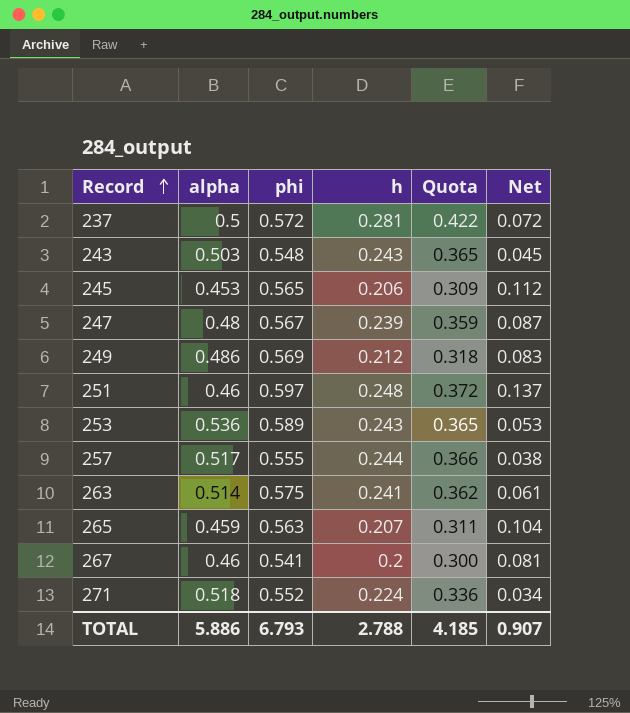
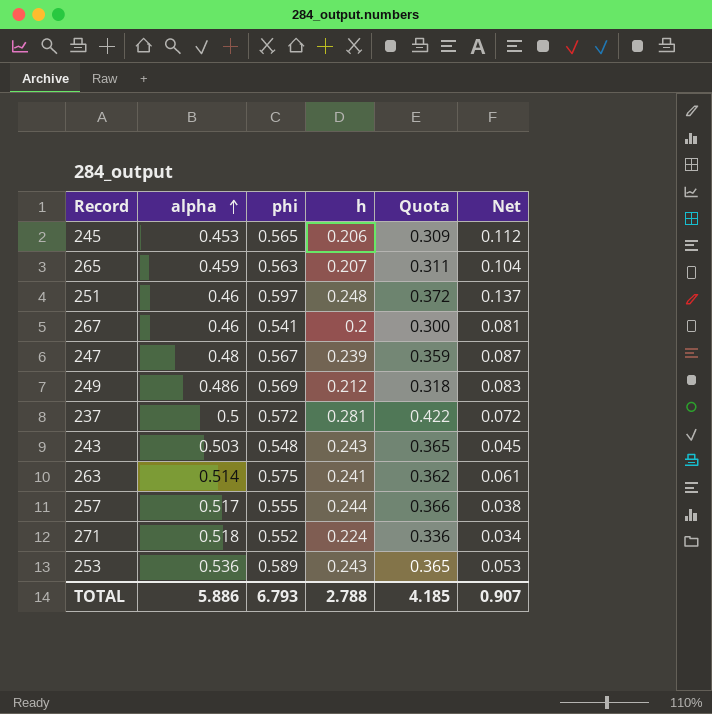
row order: Record ascending -> alpha ascending

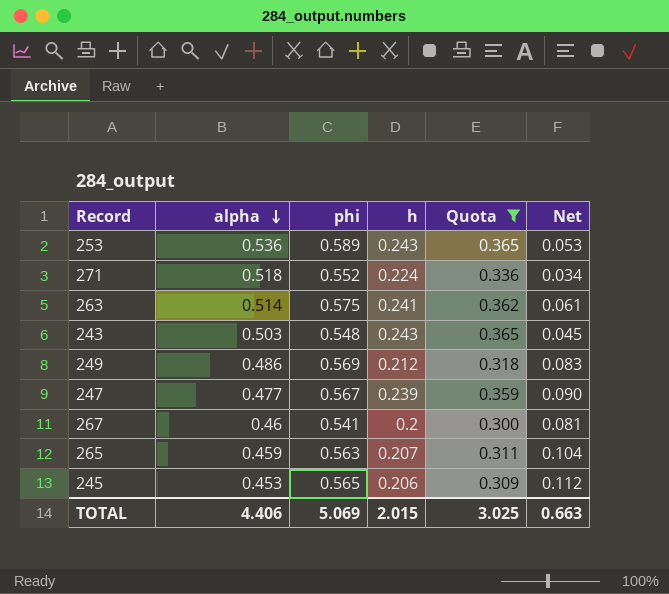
filter: none -> Quota <= 0.365
row order: alpha ascending -> alpha descending
247 | alpha: 0.48 -> 0.477
247 | Net: 0.087 -> 0.090
TOTAL | alpha: 5.886 -> 4.406
TOTAL | phi: 6.793 -> 5.069
TOTAL | h: 2.788 -> 2.015
TOTAL | Quota: 4.185 -> 3.025
TOTAL | Net: 0.907 -> 0.663

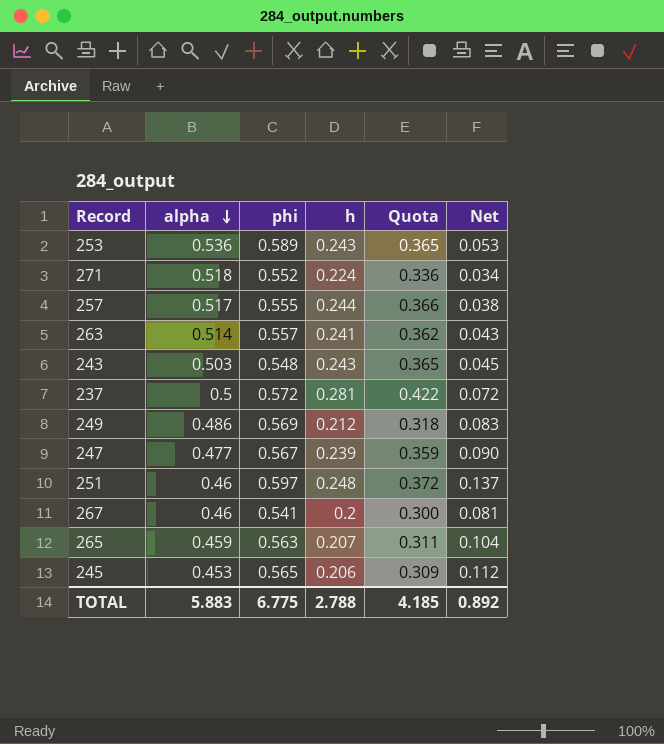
filter: Quota <= 0.365 -> none
263 | phi: 0.575 -> 0.557
263 | Net: 0.061 -> 0.043
TOTAL | alpha: 4.406 -> 5.883
TOTAL | phi: 5.069 -> 6.775
TOTAL | h: 2.015 -> 2.788
TOTAL | Quota: 3.025 -> 4.185
TOTAL | Net: 0.663 -> 0.892

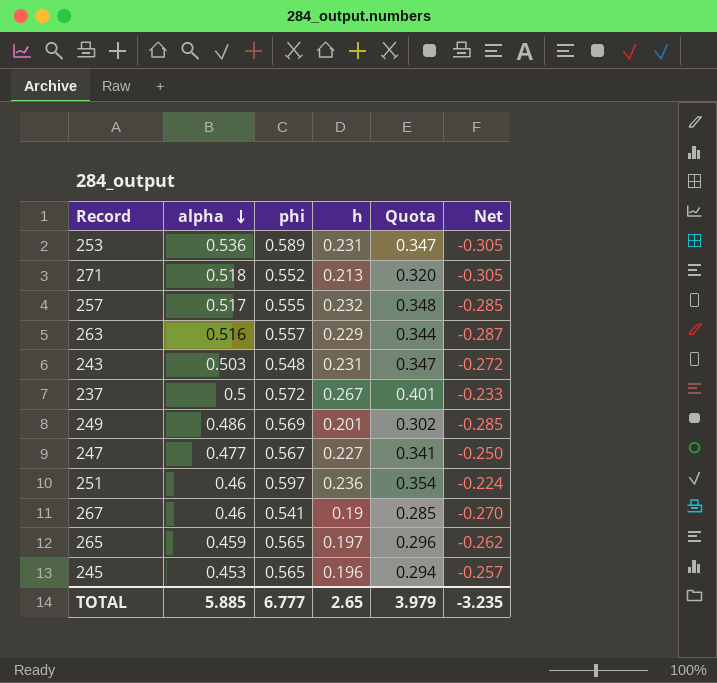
column Net | formula: [phi] - [alpha] -> [h] - [alpha]
253 | h: 0.243 -> 0.231
253 | Quota: 0.365 -> 0.347
271 | h: 0.224 -> 0.213
271 | Quota: 0.336 -> 0.320
257 | h: 0.244 -> 0.232
257 | Quota: 0.366 -> 0.348
263 | alpha: 0.514 -> 0.516
263 | h: 0.241 -> 0.229
263 | Quota: 0.362 -> 0.344
243 | h: 0.243 -> 0.231
243 | Quota: 0.365 -> 0.347
237 | h: 0.281 -> 0.267
237 | Quota: 0.422 -> 0.401
249 | h: 0.212 -> 0.201
249 | Quota: 0.318 -> 0.302
247 | h: 0.239 -> 0.227
247 | Quota: 0.359 -> 0.341
251 | h: 0.248 -> 0.236
251 | Quota: 0.372 -> 0.354
267 | h: 0.2 -> 0.19
267 | Quota: 0.300 -> 0.285
265 | phi: 0.563 -> 0.565
265 | h: 0.207 -> 0.197
265 | Quota: 0.311 -> 0.296
245 | h: 0.206 -> 0.196
245 | Quota: 0.309 -> 0.294
TOTAL | alpha: 5.883 -> 5.885
TOTAL | phi: 6.775 -> 6.777
TOTAL | h: 2.788 -> 2.65
TOTAL | Quota: 4.185 -> 3.979
TOTAL | Net: 0.892 -> -3.235

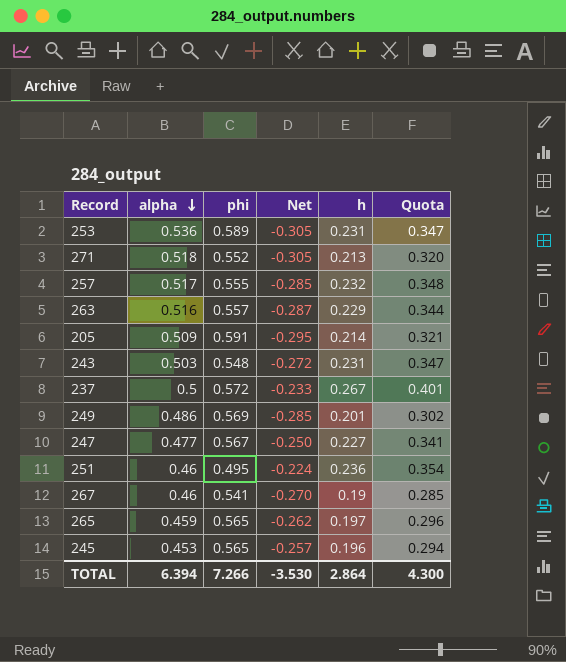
column Net | position: 6 -> 4
row 205: none -> 0.509 | 0.591 | -0.295 | 0.214 | 0.321
251 | phi: 0.597 -> 0.495
TOTAL | alpha: 5.885 -> 6.394
TOTAL | phi: 6.777 -> 7.266
TOTAL | Net: -3.235 -> -3.530
TOTAL | h: 2.65 -> 2.864
TOTAL | Quota: 3.979 -> 4.300

